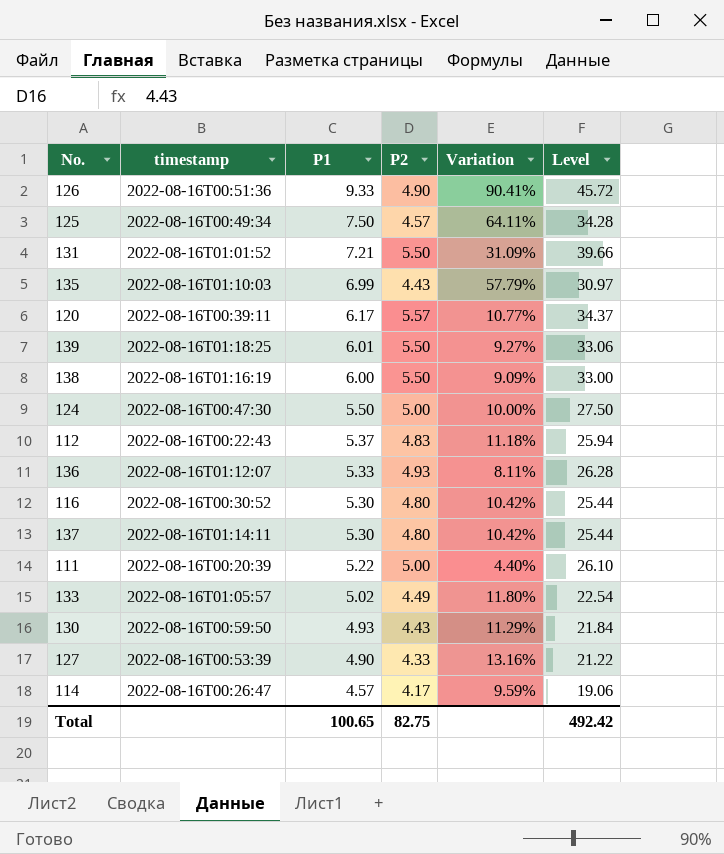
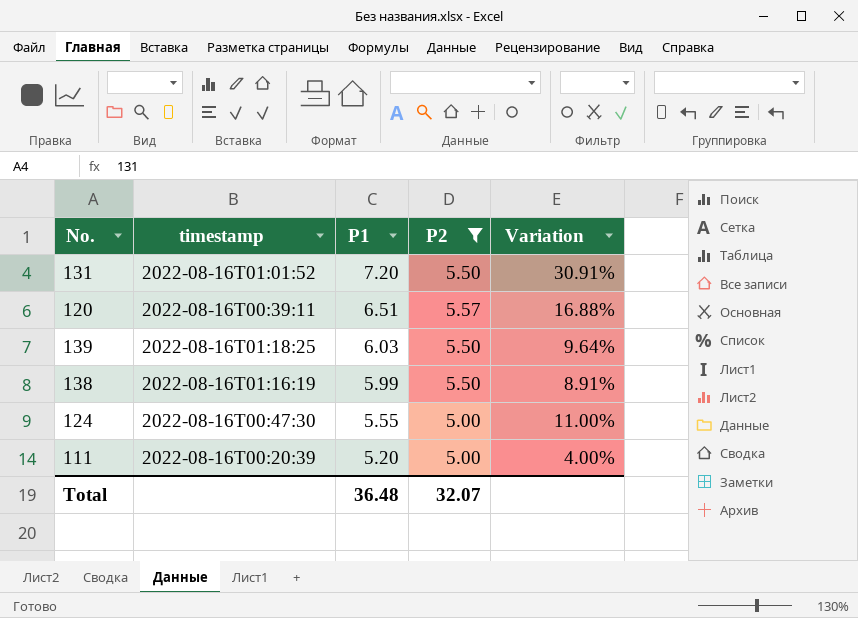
filter: none -> P2 >= 5.00
column Level | formula: [P1] * [P2] -> none
131 | P1: 7.21 -> 7.20
131 | Variation: 31.09% -> 30.91%
120 | P1: 6.17 -> 6.51
120 | Variation: 10.77% -> 16.88%
139 | P1: 6.01 -> 6.03
139 | Variation: 9.27% -> 9.64%
138 | P1: 6.00 -> 5.99
138 | Variation: 9.09% -> 8.91%
124 | P1: 5.50 -> 5.55
124 | Variation: 10.00% -> 11.00%
111 | P1: 5.22 -> 5.20
111 | Variation: 4.40% -> 4.00%
Total | P1: 100.65 -> 36.48
Total | P2: 82.75 -> 32.07

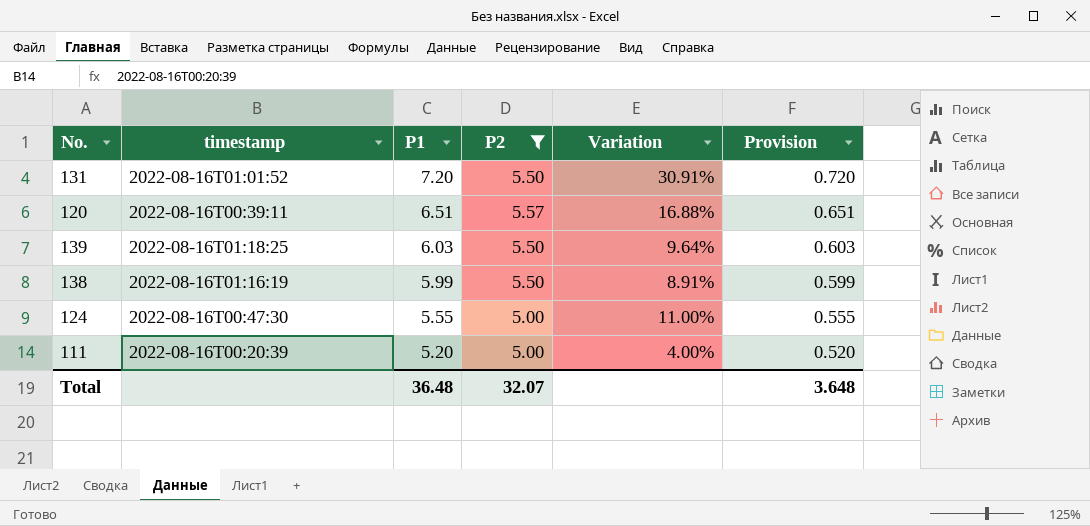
column Provision | formula: none -> [P1] * 0.1

